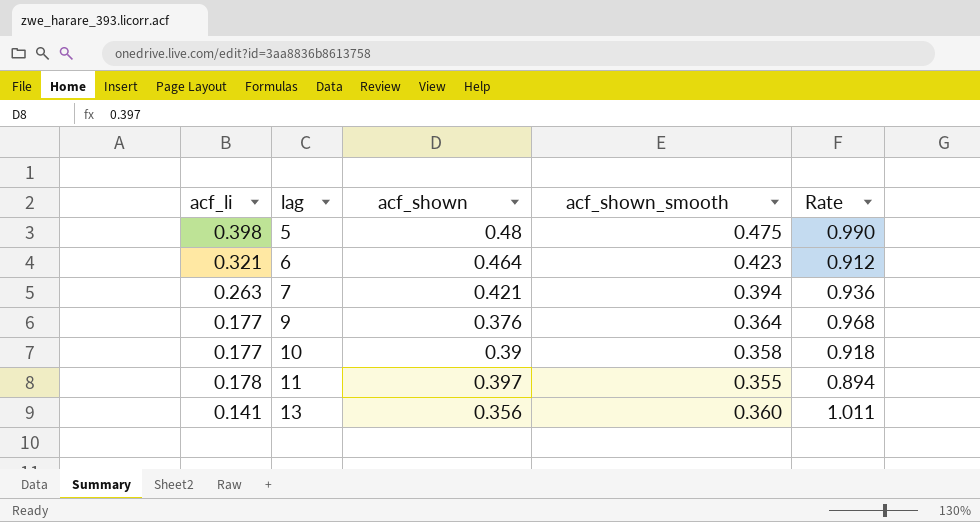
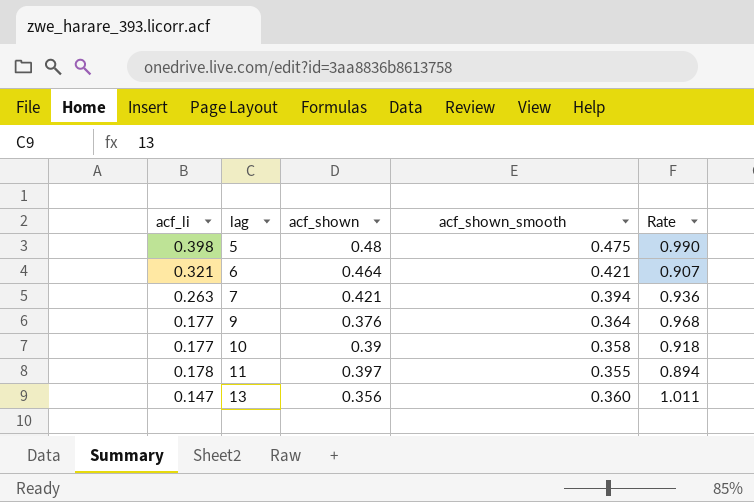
6 | acf_shown_smooth: 0.423 -> 0.421
6 | Rate: 0.912 -> 0.907
13 | acf_li: 0.141 -> 0.147

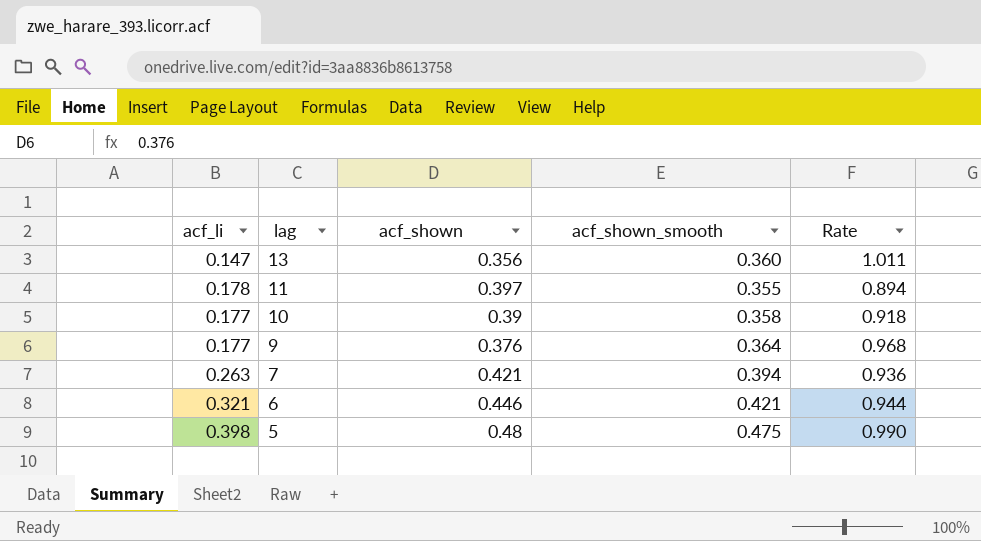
row order: lag ascending -> lag descending
6 | acf_shown: 0.464 -> 0.446
6 | Rate: 0.907 -> 0.944

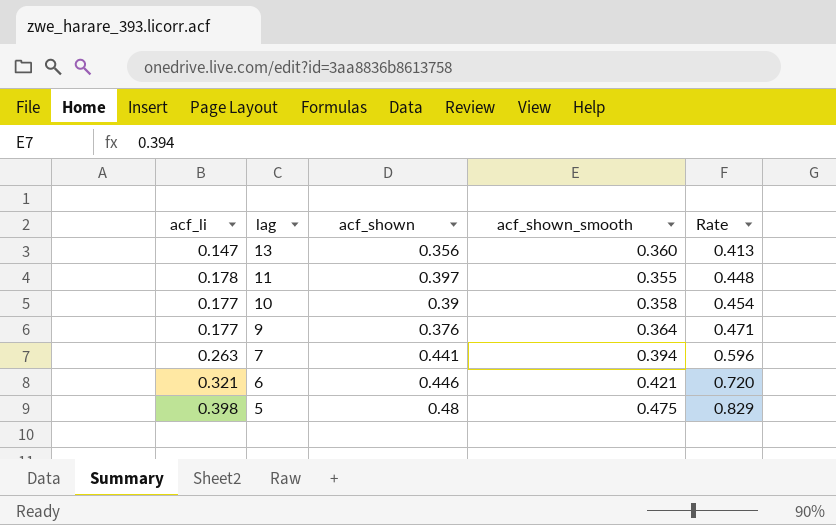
column Rate | formula: [acf_shown_smooth] / [acf_shown] -> [acf_li] / [acf_shown]
7 | acf_shown: 0.421 -> 0.441

